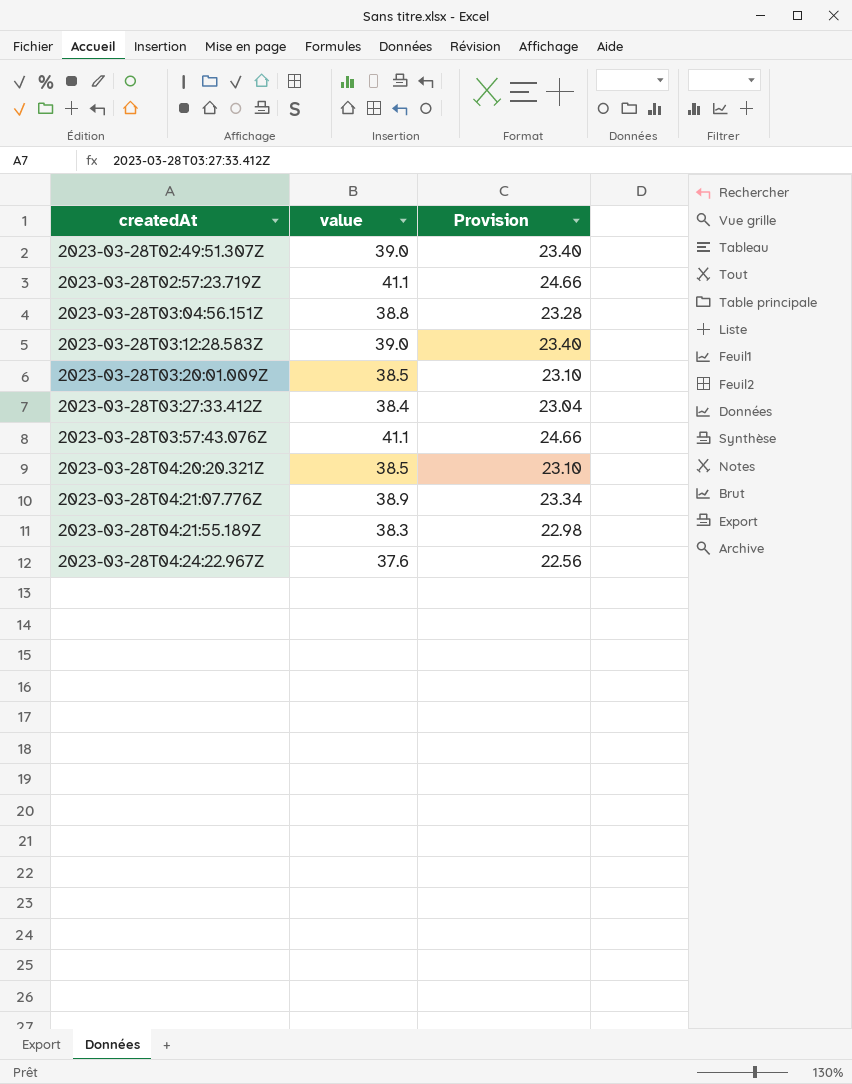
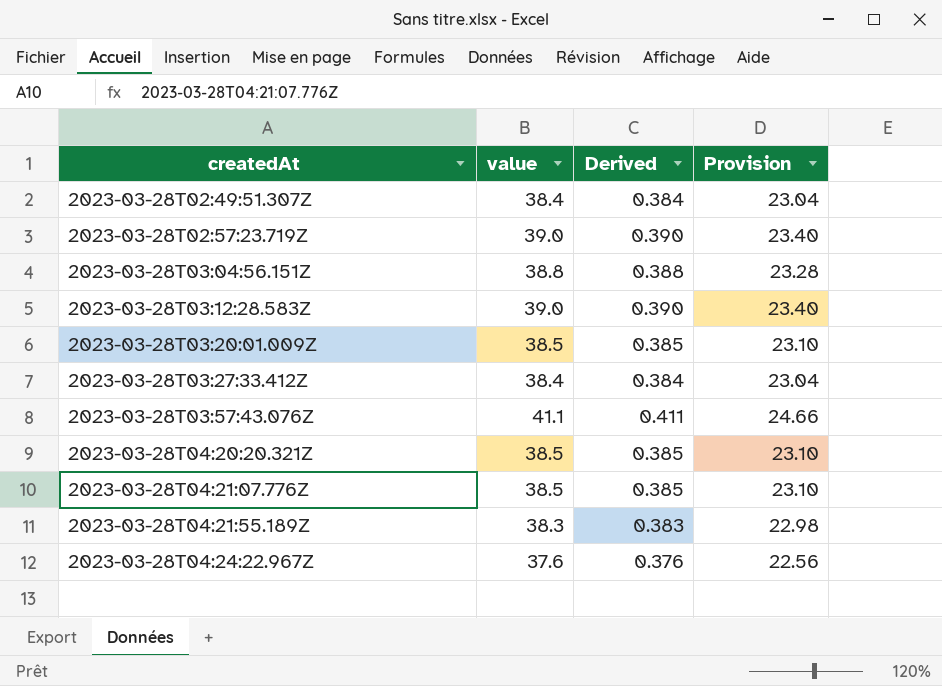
column Derived | formula: none -> [value] * 0.01
2023-03-28T02:49:51.307Z | value: 39.0 -> 38.4
2023-03-28T02:49:51.307Z | Provision: 23.40 -> 23.04
2023-03-28T02:57:23.719Z | value: 41.1 -> 39.0
2023-03-28T02:57:23.719Z | Provision: 24.66 -> 23.40
2023-03-28T04:21:07.776Z | value: 38.9 -> 38.5
2023-03-28T04:21:07.776Z | Provision: 23.34 -> 23.10

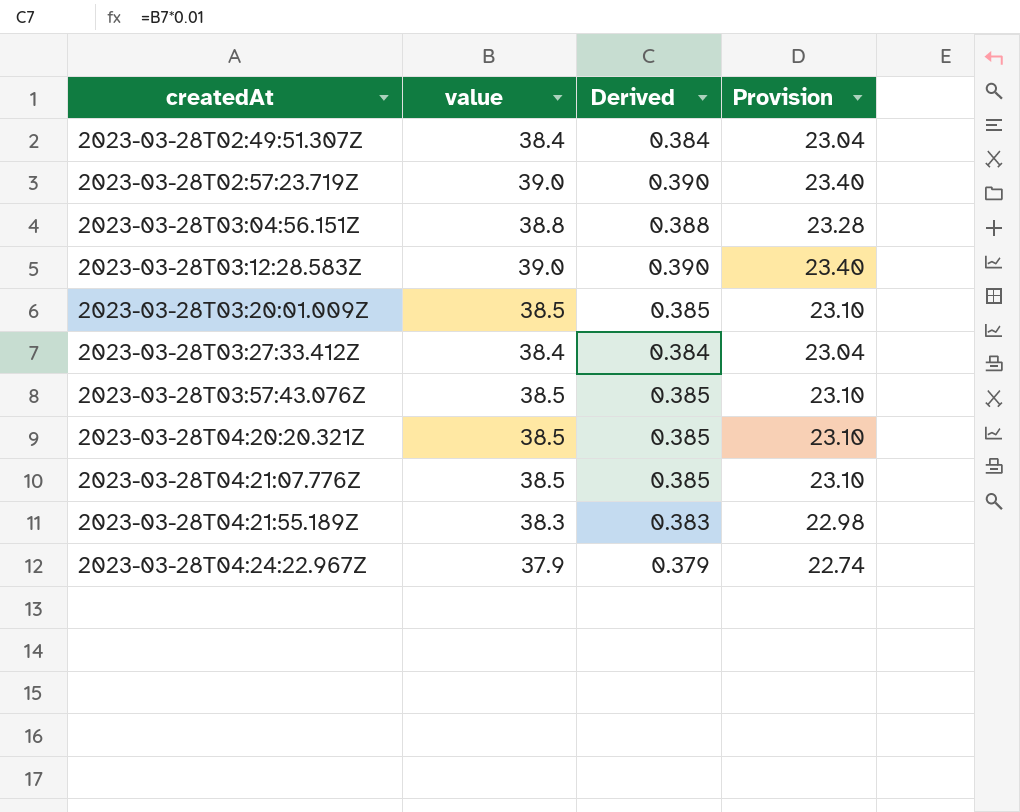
2023-03-28T03:57:43.076Z | value: 41.1 -> 38.5
2023-03-28T03:57:43.076Z | Derived: 0.411 -> 0.385
2023-03-28T03:57:43.076Z | Provision: 24.66 -> 23.10
2023-03-28T04:24:22.967Z | value: 37.6 -> 37.9
2023-03-28T04:24:22.967Z | Derived: 0.376 -> 0.379
2023-03-28T04:24:22.967Z | Provision: 22.56 -> 22.74

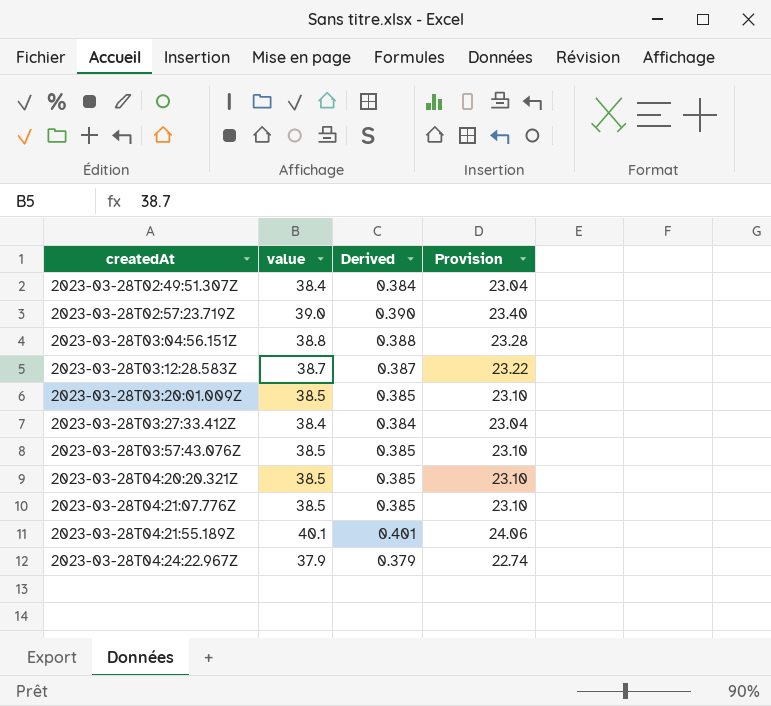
2023-03-28T03:12:28.583Z | value: 39.0 -> 38.7
2023-03-28T03:12:28.583Z | Derived: 0.390 -> 0.387
2023-03-28T03:12:28.583Z | Provision: 23.40 -> 23.22
2023-03-28T04:21:55.189Z | value: 38.3 -> 40.1
2023-03-28T04:21:55.189Z | Derived: 0.383 -> 0.401
2023-03-28T04:21:55.189Z | Provision: 22.98 -> 24.06

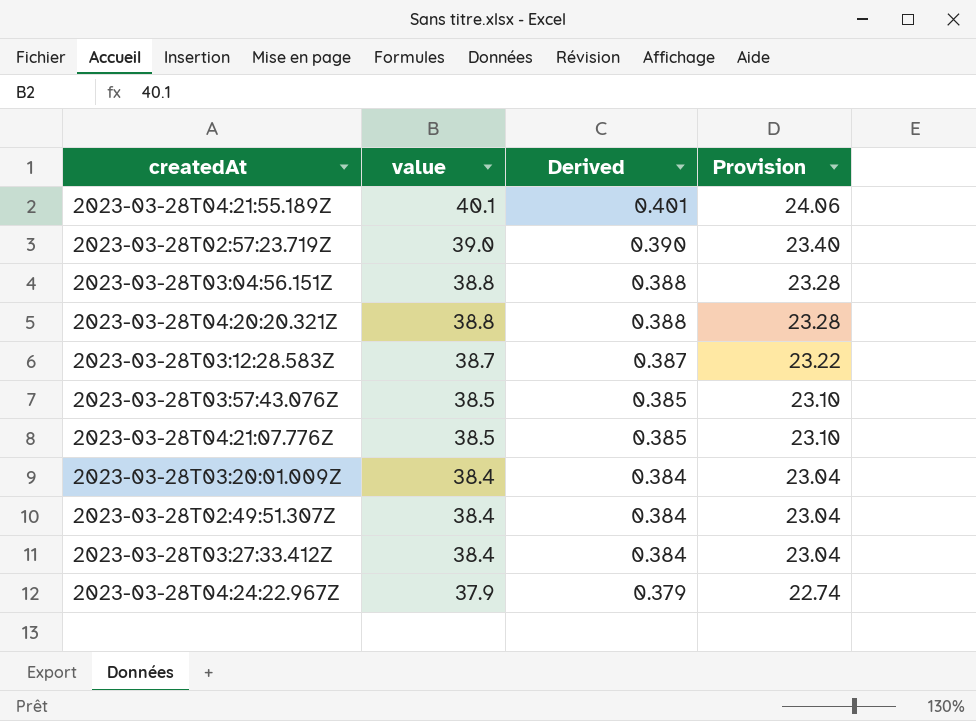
row order: createdAt ascending -> value descending
2023-03-28T04:20:20.321Z | value: 38.5 -> 38.8
2023-03-28T04:20:20.321Z | Derived: 0.385 -> 0.388
2023-03-28T04:20:20.321Z | Provision: 23.10 -> 23.28
2023-03-28T03:20:01.009Z | value: 38.5 -> 38.4
2023-03-28T03:20:01.009Z | Derived: 0.385 -> 0.384
2023-03-28T03:20:01.009Z | Provision: 23.10 -> 23.04

